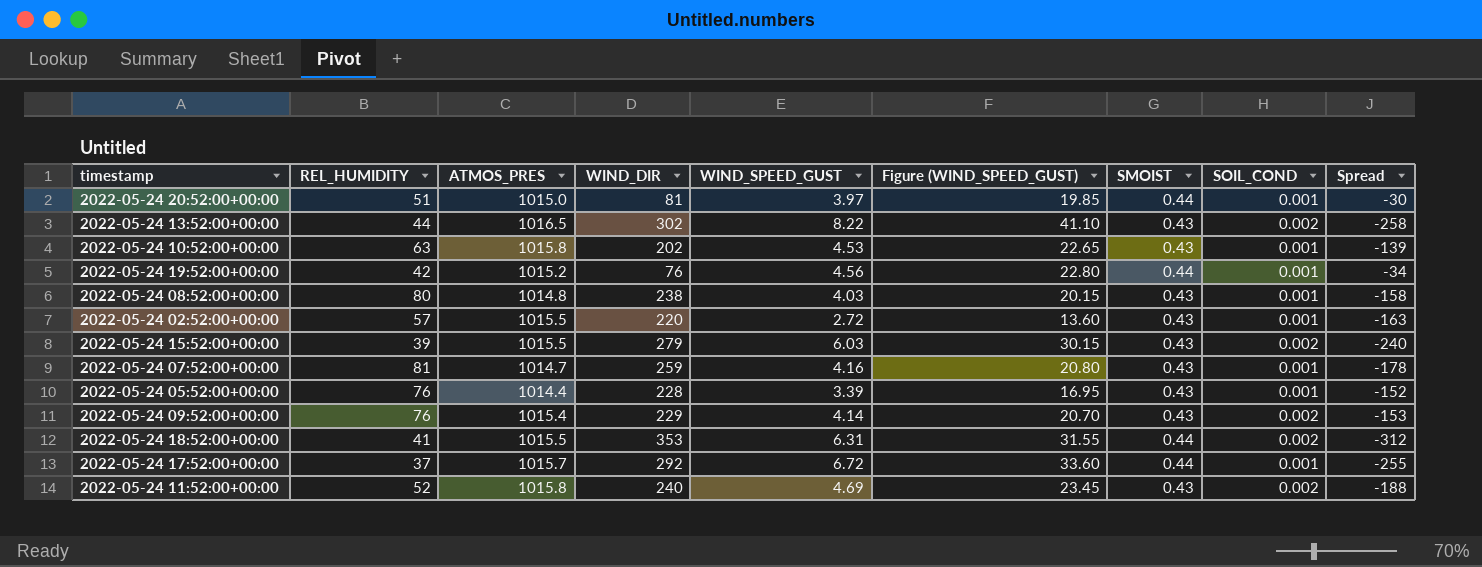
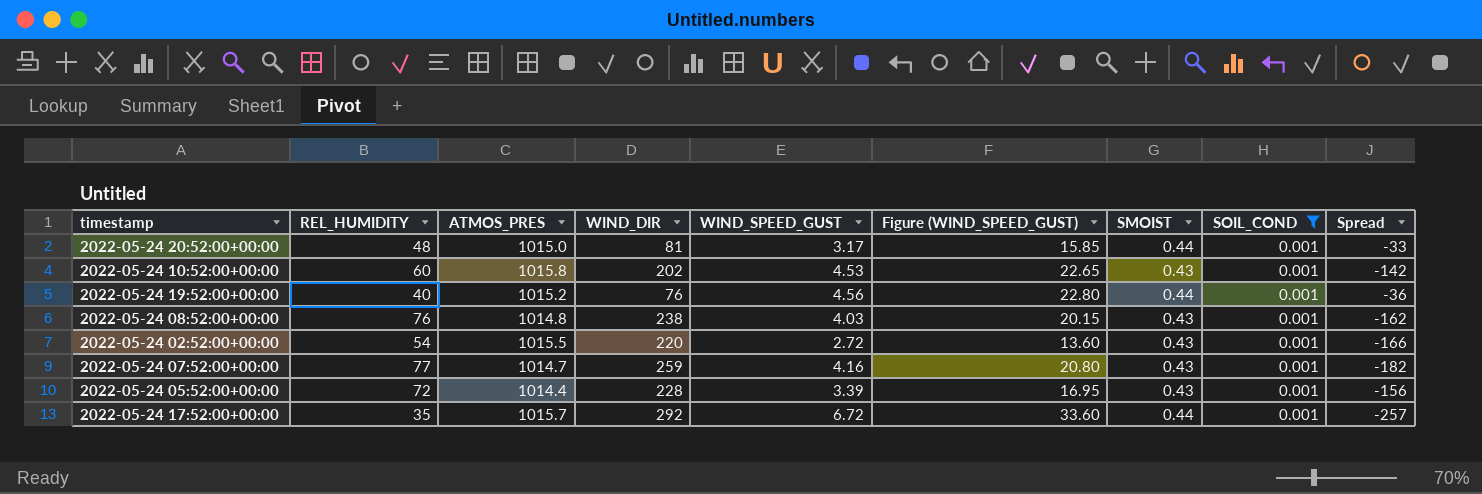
filter: none -> SOIL_COND = 0.001
2022-05-24 20:52:00+00:00 | REL_HUMIDITY: 51 -> 48
2022-05-24 20:52:00+00:00 | WIND_SPEED_GUST: 3.97 -> 3.17
2022-05-24 20:52:00+00:00 | Figure (WIND_SPEED_GUST): 19.85 -> 15.85
2022-05-24 20:52:00+00:00 | Spread: -30 -> -33
2022-05-24 10:52:00+00:00 | REL_HUMIDITY: 63 -> 60
2022-05-24 10:52:00+00:00 | Spread: -139 -> -142
2022-05-24 19:52:00+00:00 | REL_HUMIDITY: 42 -> 40
2022-05-24 19:52:00+00:00 | Spread: -34 -> -36
2022-05-24 08:52:00+00:00 | REL_HUMIDITY: 80 -> 76
2022-05-24 08:52:00+00:00 | Spread: -158 -> -162
2022-05-24 02:52:00+00:00 | REL_HUMIDITY: 57 -> 54
2022-05-24 02:52:00+00:00 | Spread: -163 -> -166
2022-05-24 07:52:00+00:00 | REL_HUMIDITY: 81 -> 77
2022-05-24 07:52:00+00:00 | Spread: -178 -> -182
2022-05-24 05:52:00+00:00 | REL_HUMIDITY: 76 -> 72
2022-05-24 05:52:00+00:00 | Spread: -152 -> -156
2022-05-24 17:52:00+00:00 | REL_HUMIDITY: 37 -> 35
2022-05-24 17:52:00+00:00 | Spread: -255 -> -257

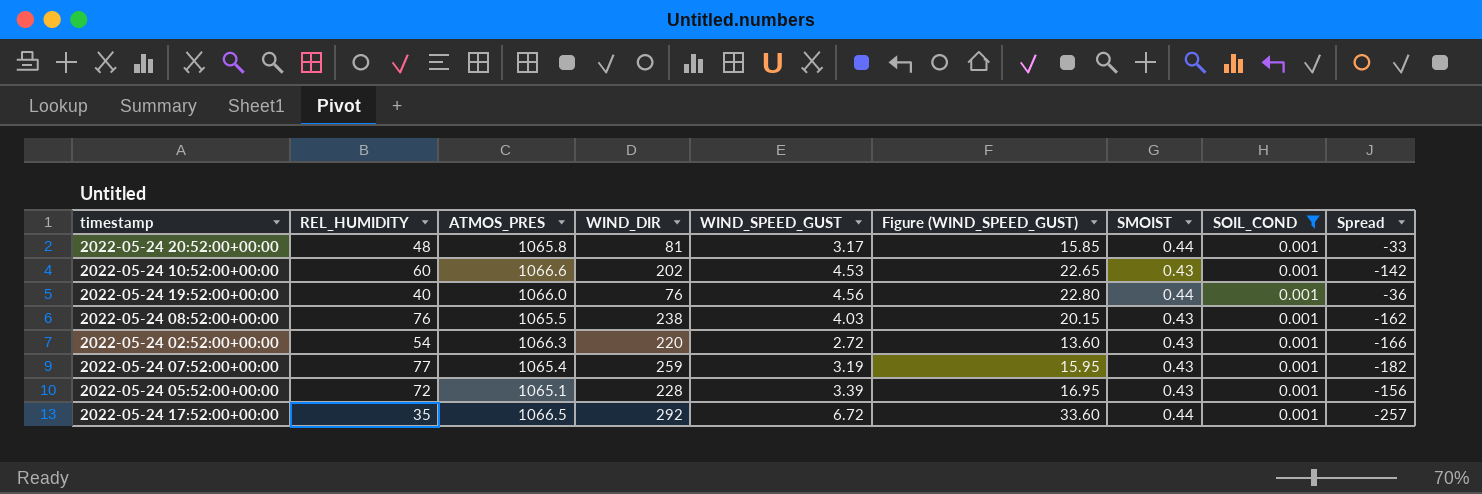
2022-05-24 20:52:00+00:00 | ATMOS_PRES: 1015.0 -> 1065.8
2022-05-24 10:52:00+00:00 | ATMOS_PRES: 1015.8 -> 1066.6
2022-05-24 19:52:00+00:00 | ATMOS_PRES: 1015.2 -> 1066.0
2022-05-24 08:52:00+00:00 | ATMOS_PRES: 1014.8 -> 1065.5
2022-05-24 02:52:00+00:00 | ATMOS_PRES: 1015.5 -> 1066.3
2022-05-24 07:52:00+00:00 | ATMOS_PRES: 1014.7 -> 1065.4
2022-05-24 07:52:00+00:00 | WIND_SPEED_GUST: 4.16 -> 3.19
2022-05-24 07:52:00+00:00 | Figure (WIND_SPEED_GUST): 20.80 -> 15.95
2022-05-24 05:52:00+00:00 | ATMOS_PRES: 1014.4 -> 1065.1
2022-05-24 17:52:00+00:00 | ATMOS_PRES: 1015.7 -> 1066.5

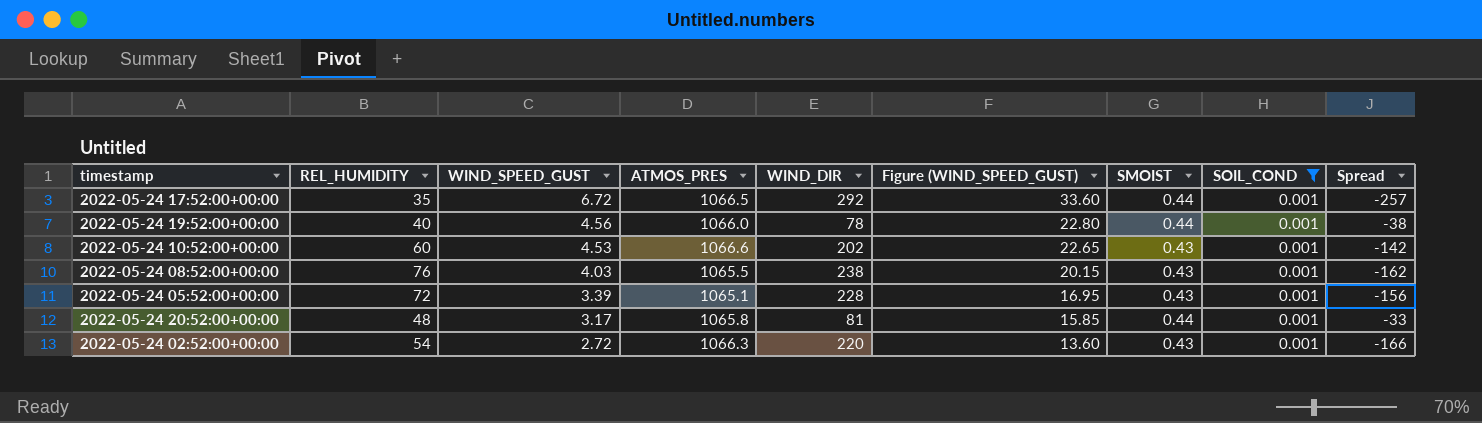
row order: none -> WIND_SPEED_GUST descending
column WIND_SPEED_GUST | position: 5 -> 3
row 2022-05-24 07:52:00+00:00: 77 | 1065.4 | 259 | 3.19 | 15.95 | 0.43 | 0.001 | -182 -> none
2022-05-24 19:52:00+00:00 | WIND_DIR: 76 -> 78
2022-05-24 19:52:00+00:00 | Spread: -36 -> -38

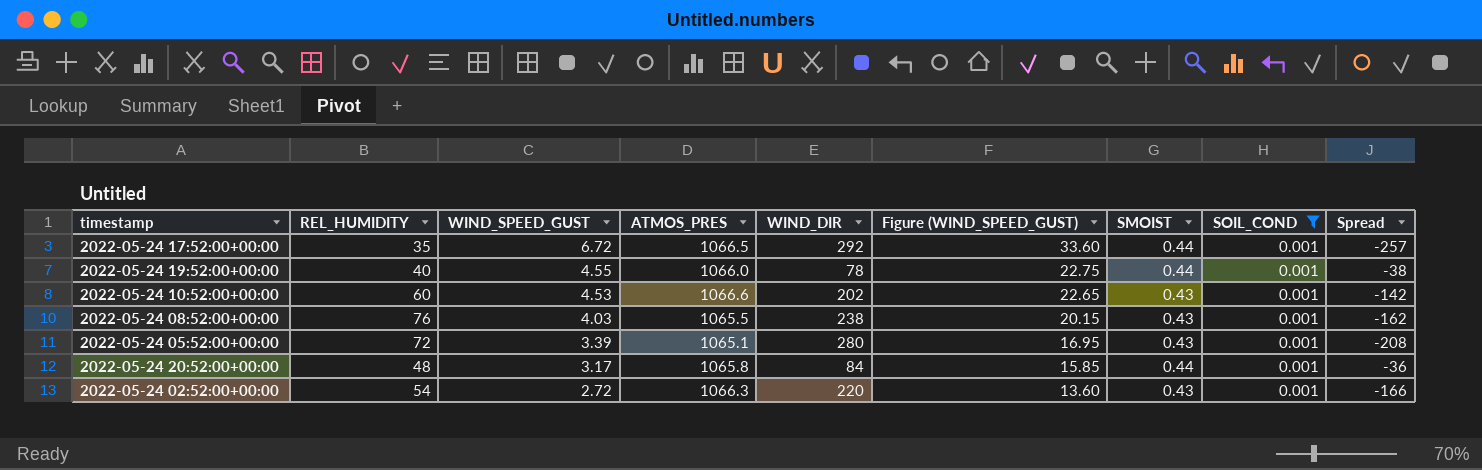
2022-05-24 19:52:00+00:00 | WIND_SPEED_GUST: 4.56 -> 4.55
2022-05-24 19:52:00+00:00 | Figure (WIND_SPEED_GUST): 22.80 -> 22.75
2022-05-24 05:52:00+00:00 | WIND_DIR: 228 -> 280
2022-05-24 05:52:00+00:00 | Spread: -156 -> -208
2022-05-24 20:52:00+00:00 | WIND_DIR: 81 -> 84
2022-05-24 20:52:00+00:00 | Spread: -33 -> -36

